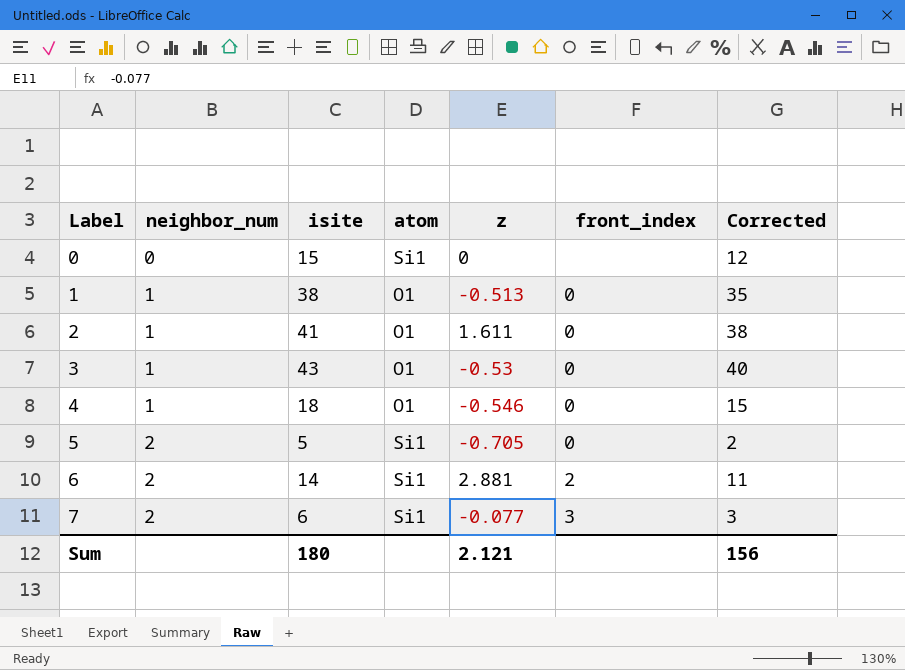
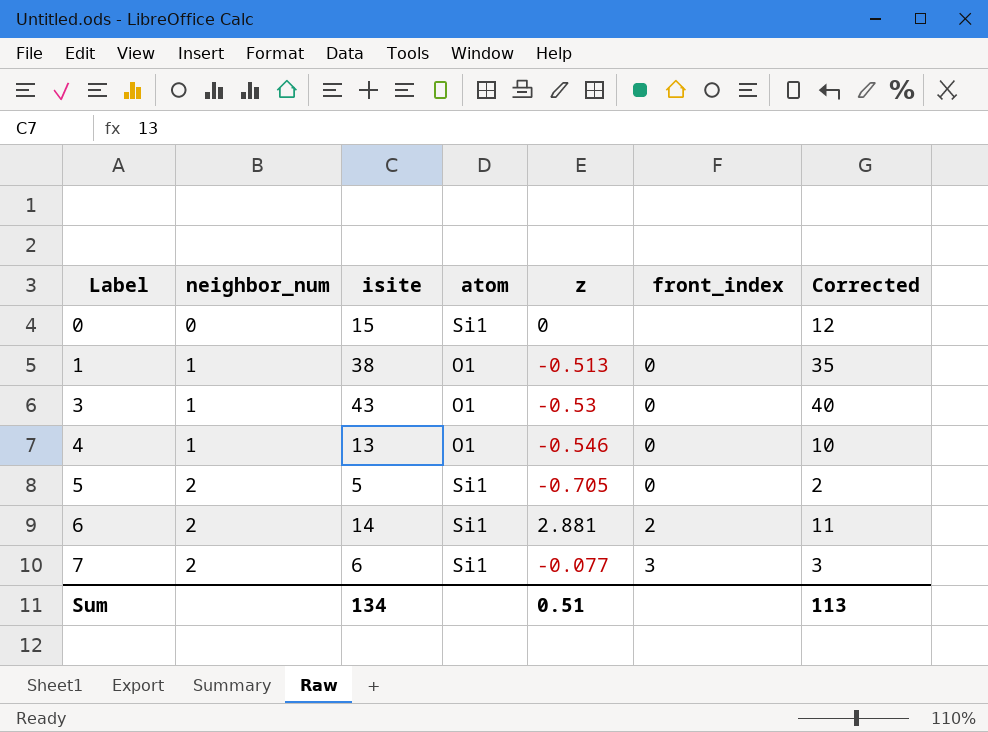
row 2: 1 | 41 | O1 | 1.611 | 0 | 38 -> none
4 | isite: 18 -> 13
4 | Corrected: 15 -> 10
Sum | isite: 180 -> 134
Sum | z: 2.121 -> 0.51
Sum | Corrected: 156 -> 113

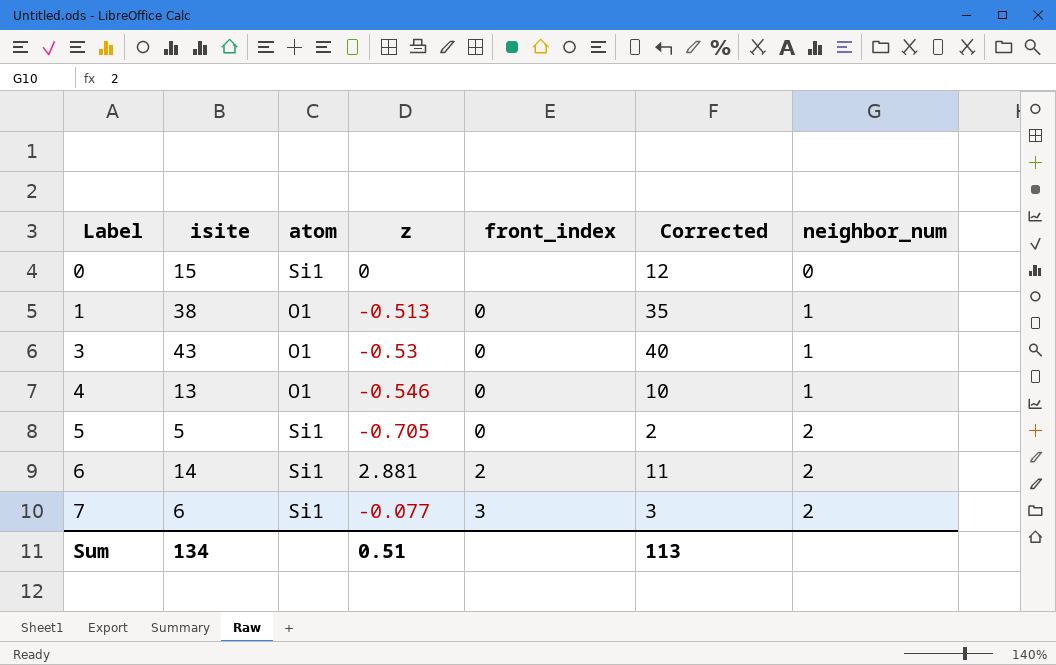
column neighbor_num | position: 2 -> 7

